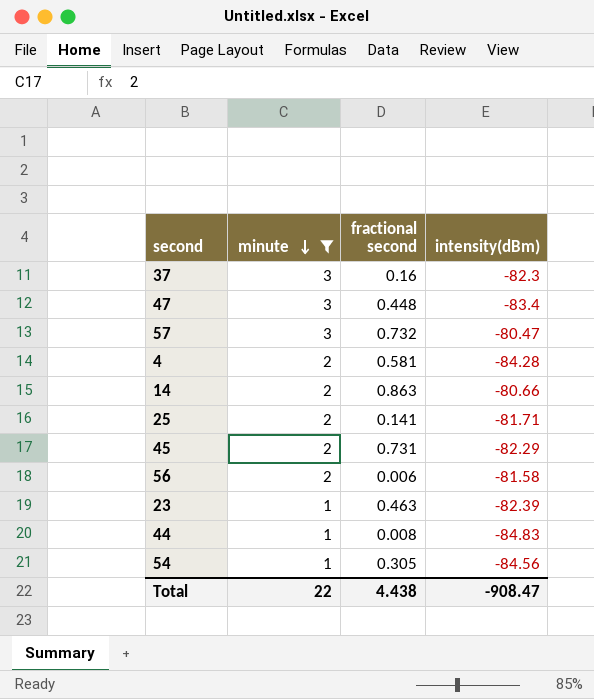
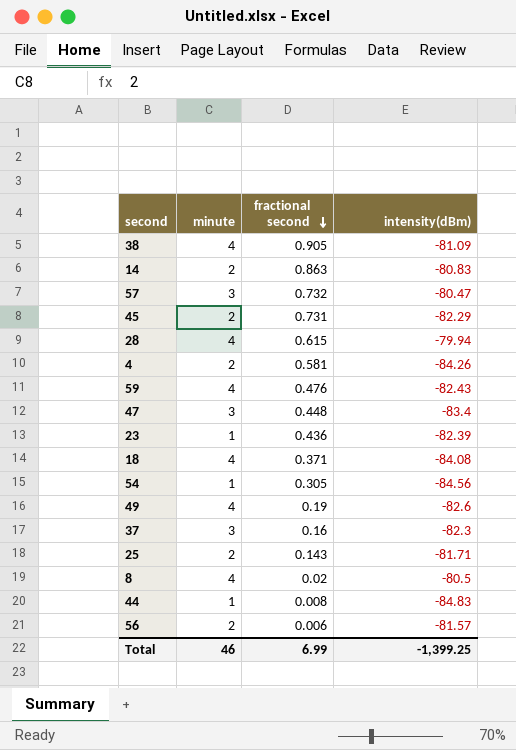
filter: minute != 4 -> none
row order: minute descending -> fractional second descending
14 | intensity(dBm): -80.66 -> -80.83
4 | intensity(dBm): -84.28 -> -84.26
23 | fractional second: 0.463 -> 0.436
25 | fractional second: 0.141 -> 0.143
56 | intensity(dBm): -81.58 -> -81.57
Total | minute: 22 -> 46
Total | fractional second: 4.438 -> 6.99
Total | intensity(dBm): -908.47 -> -1,399.25

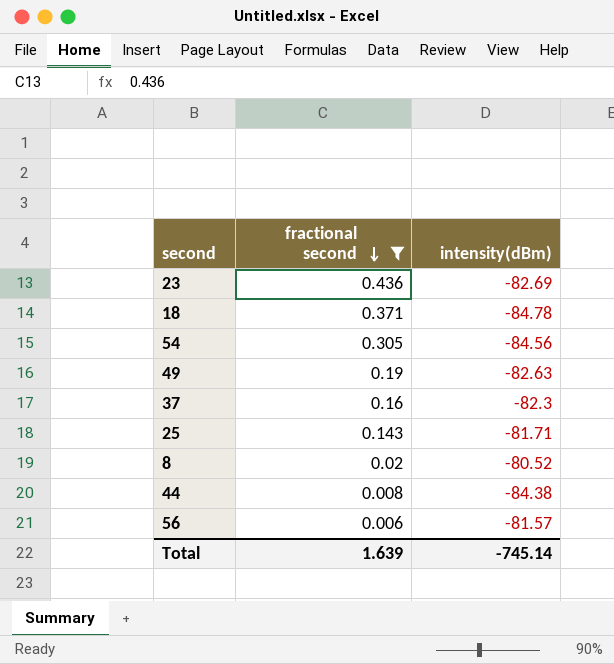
filter: none -> fractional second <= 0.436
column minute | position: 2 -> none
23 | intensity(dBm): -82.39 -> -82.69
18 | intensity(dBm): -84.08 -> -84.78
49 | intensity(dBm): -82.6 -> -82.63
8 | intensity(dBm): -80.5 -> -80.52
44 | intensity(dBm): -84.83 -> -84.38
Total | fractional second: 6.99 -> 1.639
Total | intensity(dBm): -1,399.25 -> -745.14

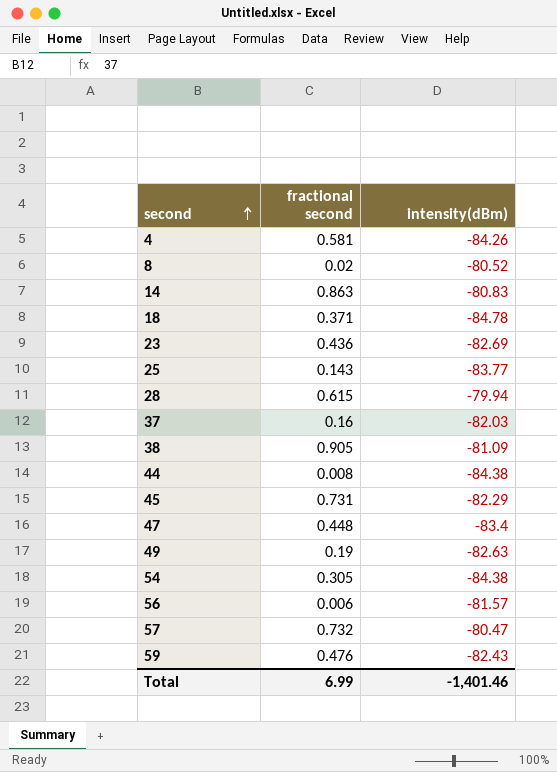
filter: fractional second <= 0.436 -> none
row order: fractional second descending -> second ascending
25 | intensity(dBm): -81.71 -> -83.77
37 | intensity(dBm): -82.3 -> -82.03
54 | intensity(dBm): -84.56 -> -84.38
Total | fractional second: 1.639 -> 6.99
Total | intensity(dBm): -745.14 -> -1,401.46

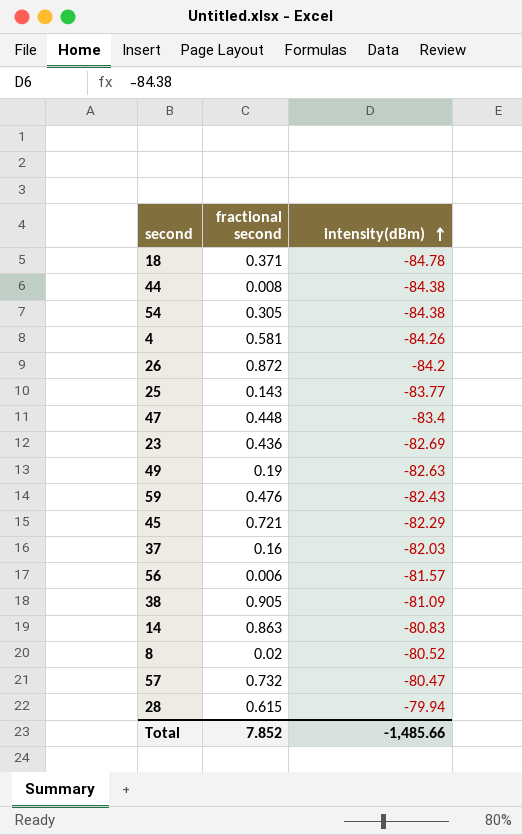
row order: second ascending -> intensity(dBm) ascending
row 26: none -> 0.872 | -84.2
45 | fractional second: 0.731 -> 0.721
Total | fractional second: 6.99 -> 7.852
Total | intensity(dBm): -1,401.46 -> -1,485.66

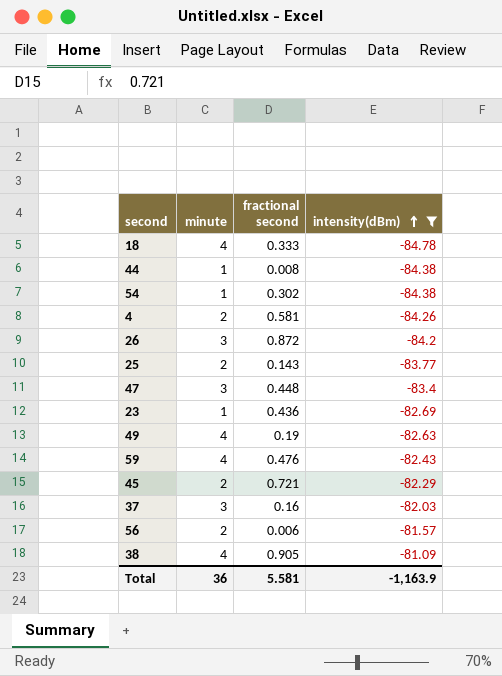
filter: none -> intensity(dBm) <= -81.09
column minute | position: none -> 2
18 | fractional second: 0.371 -> 0.333
54 | fractional second: 0.305 -> 0.302
Total | fractional second: 7.852 -> 5.581
Total | intensity(dBm): -1,485.66 -> -1,163.9

